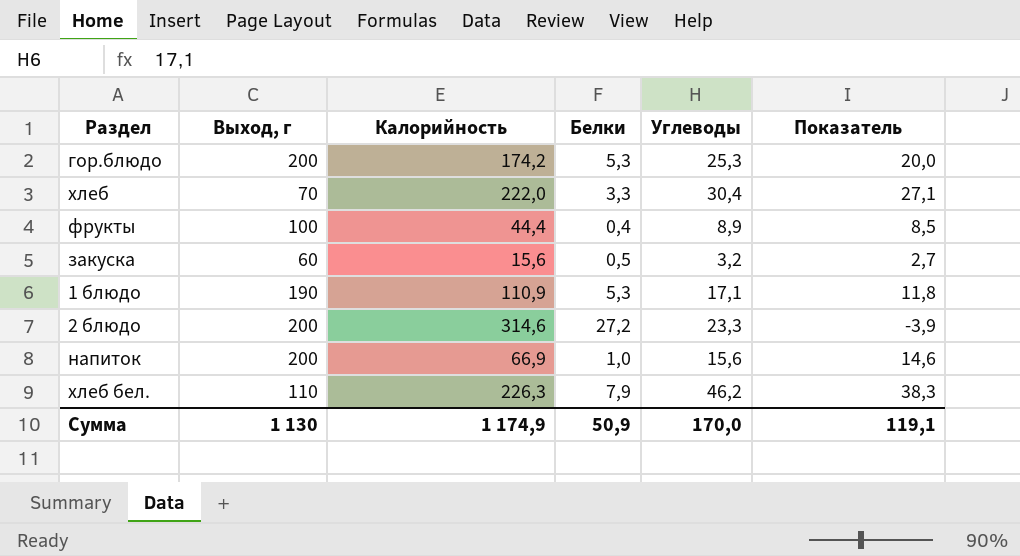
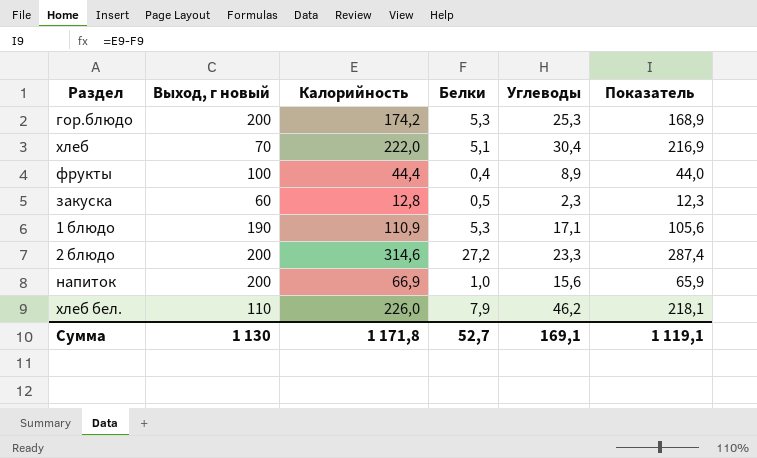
column name: Выход, г -> Выход, г новый
column Показатель | formula: [Углеводы] - [Белки] -> [Калорийность] - [Белки]
хлеб | Белки: 3,3 -> 5,1
закуска | Калорийность: 15,6 -> 12,8
закуска | Углеводы: 3,2 -> 2,3
хлеб бел. | Калорийность: 226,3 -> 226,0
Сумма | Калорийность: 1 174,9 -> 1 171,8
Сумма | Белки: 50,9 -> 52,7
Сумма | Углеводы: 170,0 -> 169,1
Сумма | Показатель: 119,1 -> 1 119,1

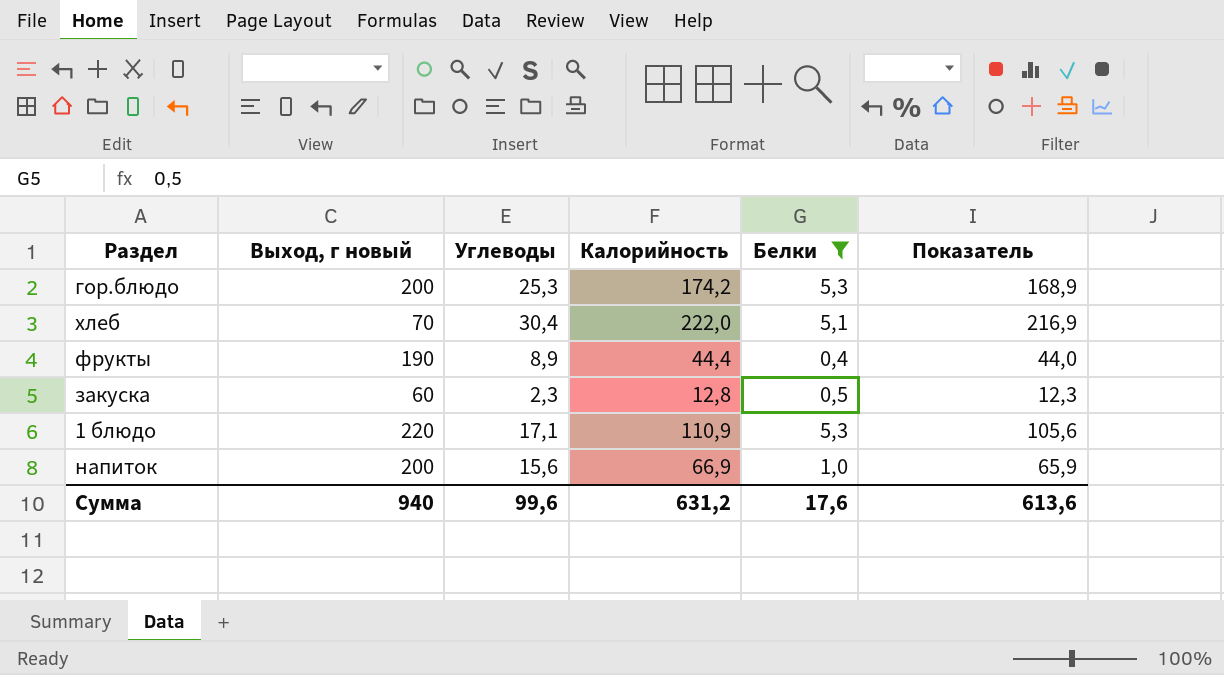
filter: none -> Белки <= 5,3
column Углеводы | position: 5 -> 3
фрукты | Выход, г новый: 100 -> 190
1 блюдо | Выход, г новый: 190 -> 220
Сумма | Выход, г новый: 1 130 -> 940
Сумма | Углеводы: 169,1 -> 99,6
Сумма | Калорийность: 1 171,8 -> 631,2
Сумма | Белки: 52,7 -> 17,6
Сумма | Показатель: 1 119,1 -> 613,6

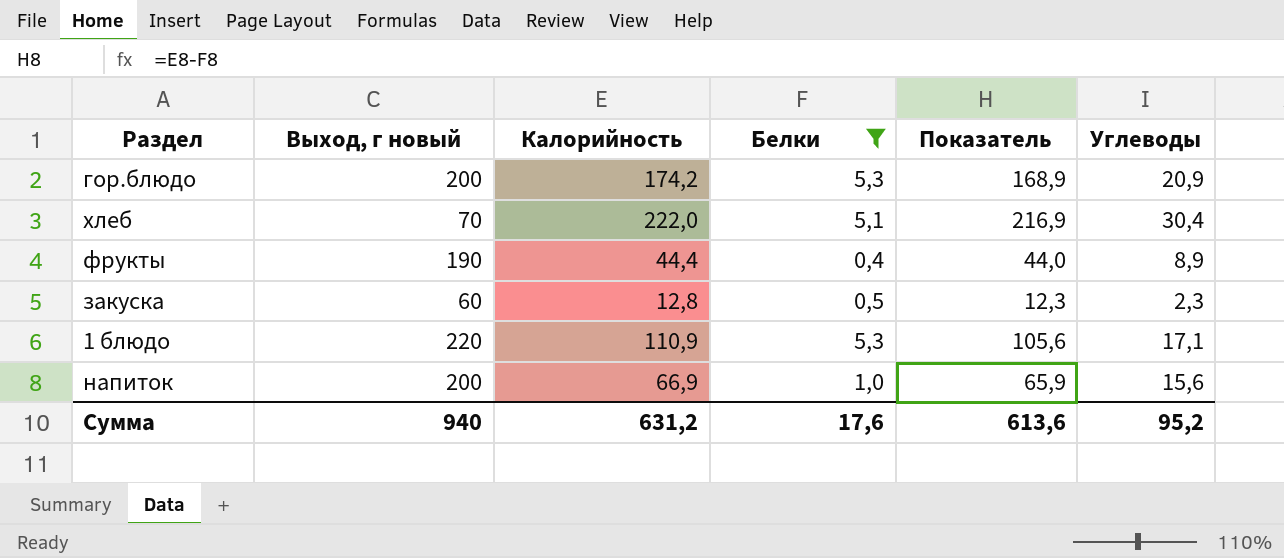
column Углеводы | position: 3 -> 6
гор.блюдо | Углеводы: 25,3 -> 20,9
Сумма | Углеводы: 99,6 -> 95,2

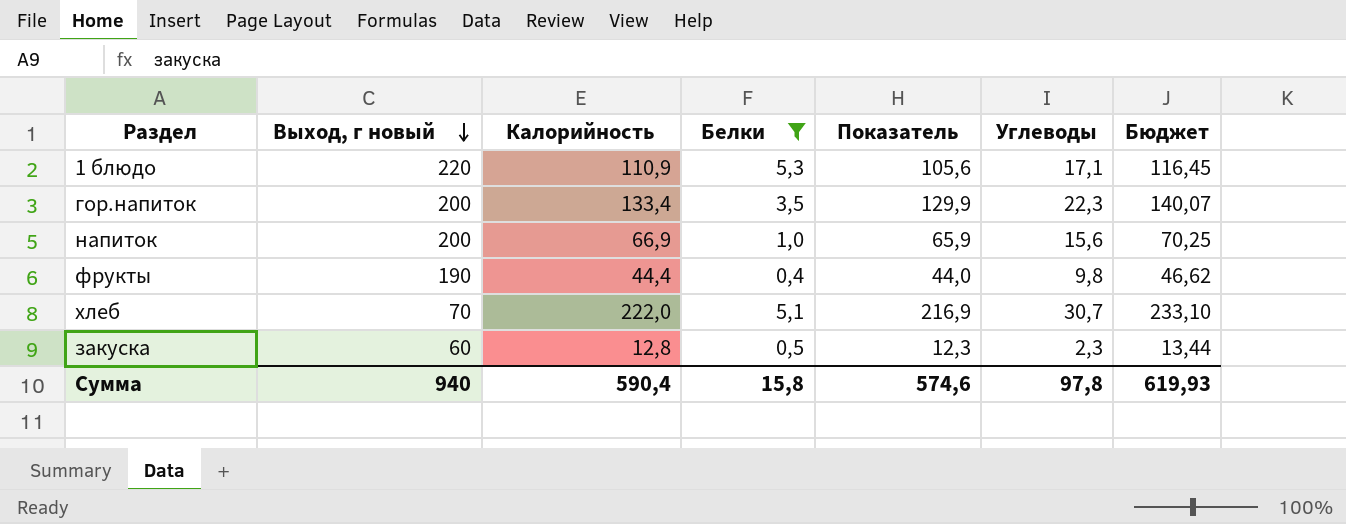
row order: none -> Выход, г новый descending
column Бюджет | formula: none -> [Калорийность] * 1,05
row гор.блюдо: 200 | 174,2 | 5,3 | 168,9 | 20,9 -> none
row гор.напиток: none -> 200 | 133,4 | 3,5 | 129,9 | 22,3 | 140,07
фрукты | Углеводы: 8,9 -> 9,8
хлеб | Углеводы: 30,4 -> 30,7
Сумма | Калорийность: 631,2 -> 590,4
Сумма | Белки: 17,6 -> 15,8
Сумма | Показатель: 613,6 -> 574,6
Сумма | Углеводы: 95,2 -> 97,8

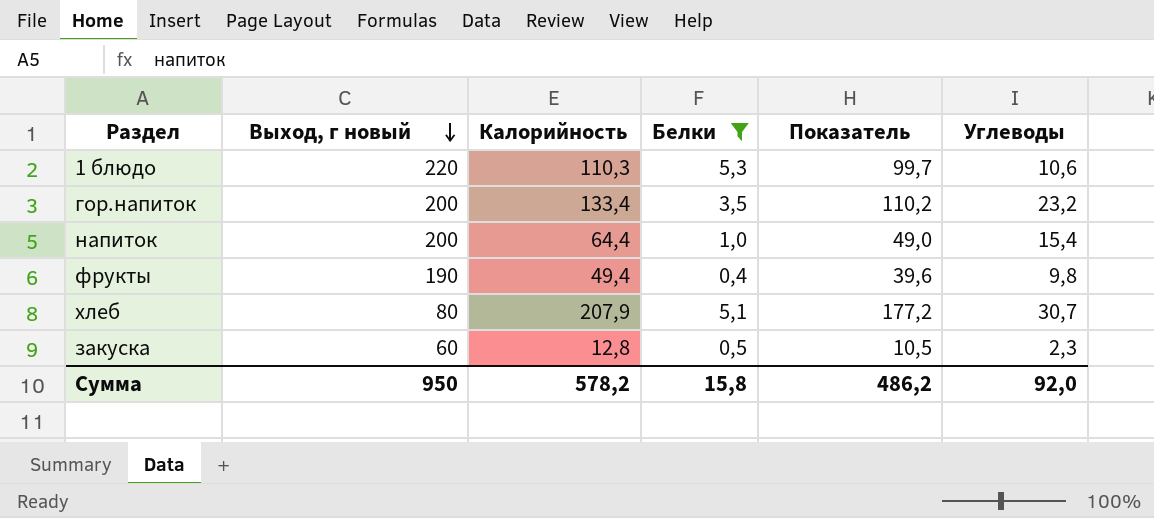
column Бюджет | formula: [Калорийность] * 1,05 -> none
column Показатель | formula: [Калорийность] - [Белки] -> [Калорийность] - [Углеводы]
1 блюдо | Калорийность: 110,9 -> 110,3
1 блюдо | Углеводы: 17,1 -> 10,6
гор.напиток | Углеводы: 22,3 -> 23,2
напиток | Калорийность: 66,9 -> 64,4
напиток | Углеводы: 15,6 -> 15,4
фрукты | Калорийность: 44,4 -> 49,4
хлеб | Выход, г новый: 70 -> 80
хлеб | Калорийность: 222,0 -> 207,9
Сумма | Выход, г новый: 940 -> 950
Сумма | Калорийность: 590,4 -> 578,2
Сумма | Показатель: 574,6 -> 486,2
Сумма | Углеводы: 97,8 -> 92,0

